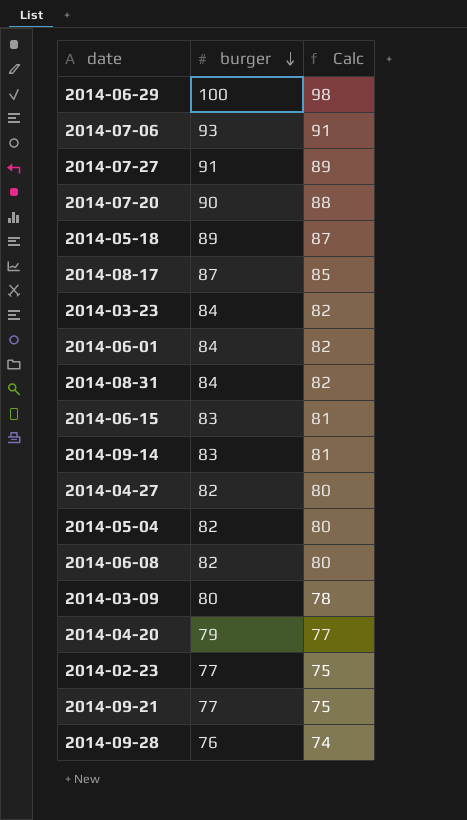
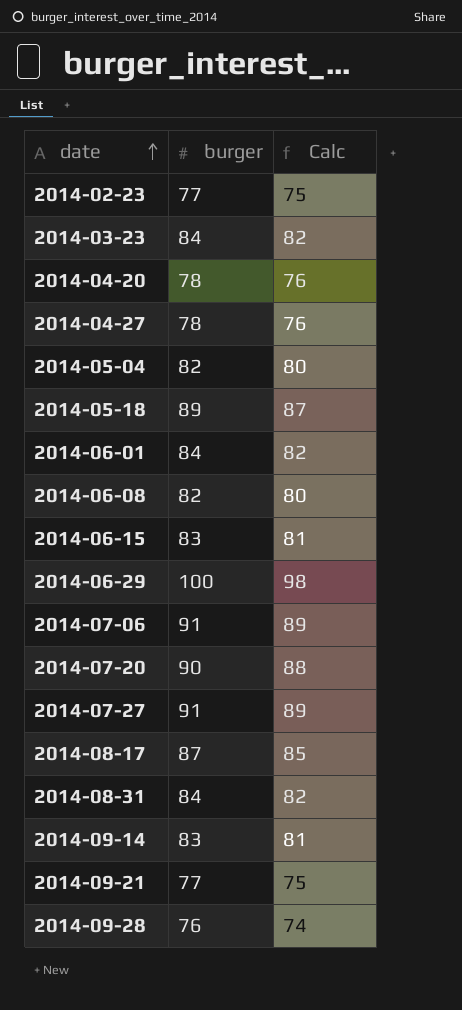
row order: burger descending -> date ascending
row 2014-03-09: 80 | 78 -> none
2014-04-20 | burger: 79 -> 78
2014-04-20 | Calc: 77 -> 76
2014-04-27 | burger: 82 -> 78
2014-04-27 | Calc: 80 -> 76
2014-07-06 | burger: 93 -> 91
2014-07-06 | Calc: 91 -> 89

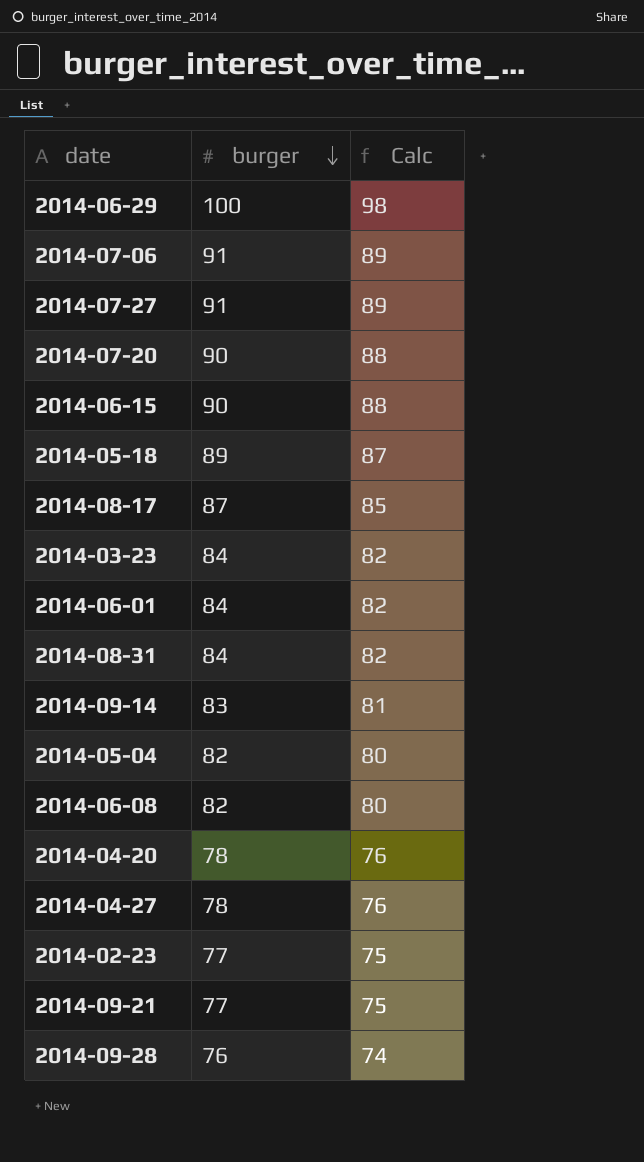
row order: date ascending -> burger descending
2014-06-15 | burger: 83 -> 90
2014-06-15 | Calc: 81 -> 88

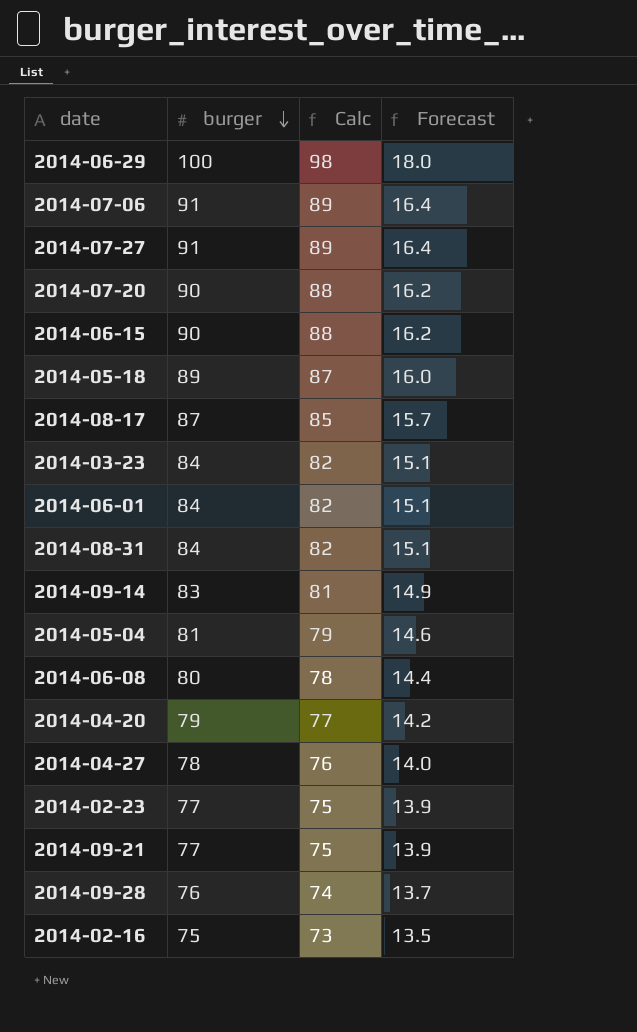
column Forecast | formula: none -> [burger] * 0.18
2014-05-04 | burger: 82 -> 81
2014-05-04 | Calc: 80 -> 79
2014-06-08 | burger: 82 -> 80
2014-06-08 | Calc: 80 -> 78
2014-04-20 | burger: 78 -> 79
2014-04-20 | Calc: 76 -> 77
row 2014-02-16: none -> 75 | 73 | 13.5

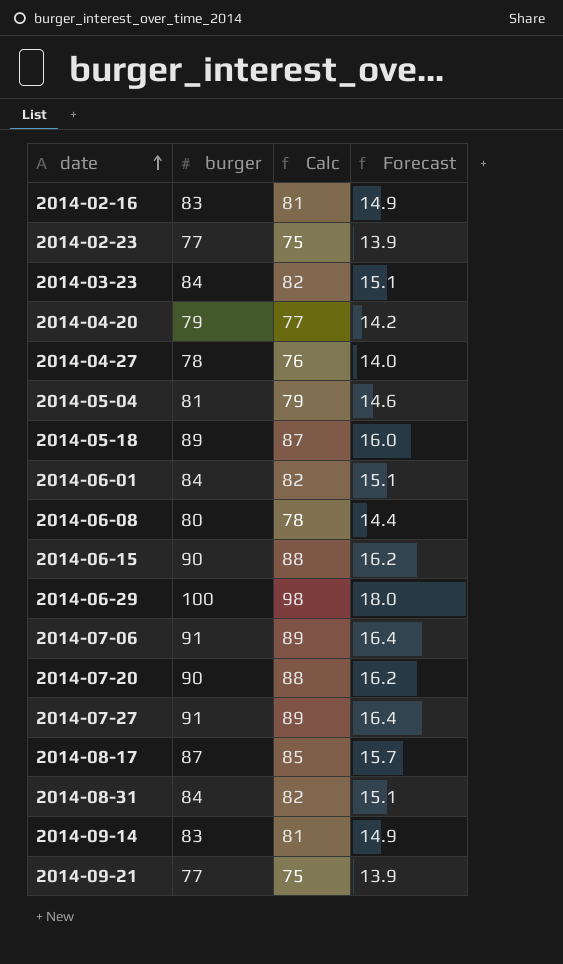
row order: burger descending -> date ascending
row 2014-09-28: 76 | 74 | 13.7 -> none
2014-02-16 | burger: 75 -> 83
2014-02-16 | Calc: 73 -> 81
2014-02-16 | Forecast: 13.5 -> 14.9

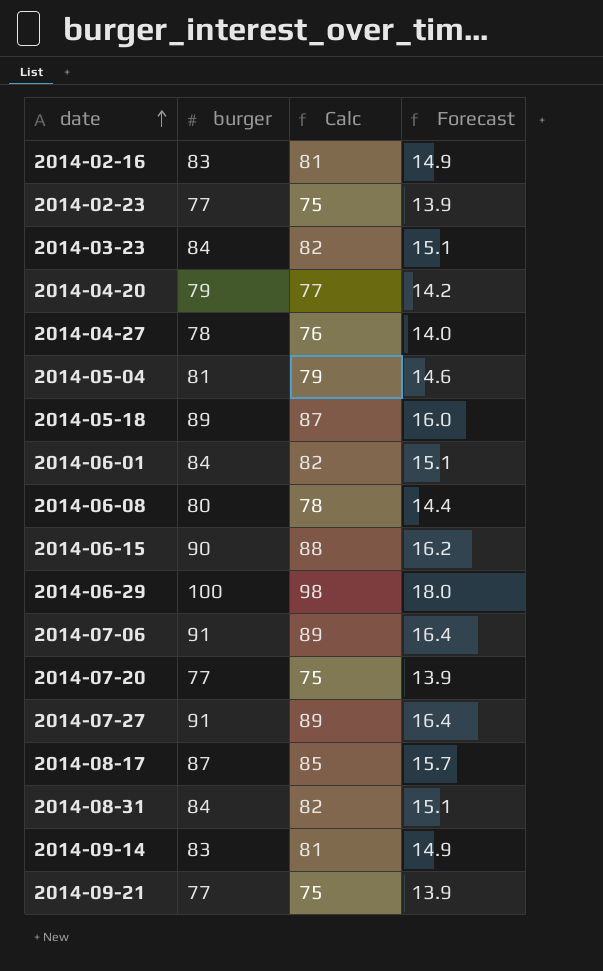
2014-07-20 | burger: 90 -> 77
2014-07-20 | Calc: 88 -> 75
2014-07-20 | Forecast: 16.2 -> 13.9

